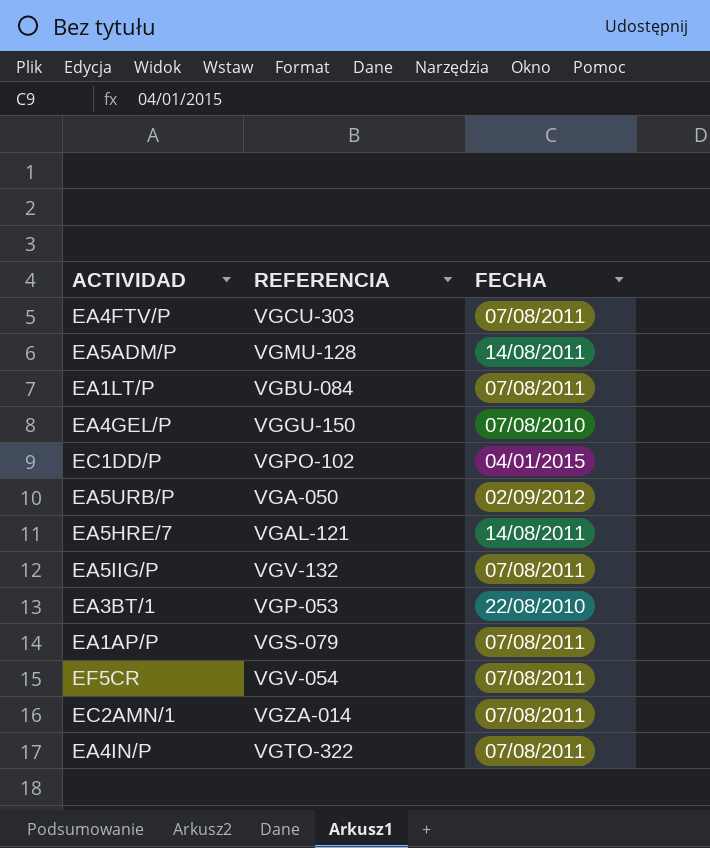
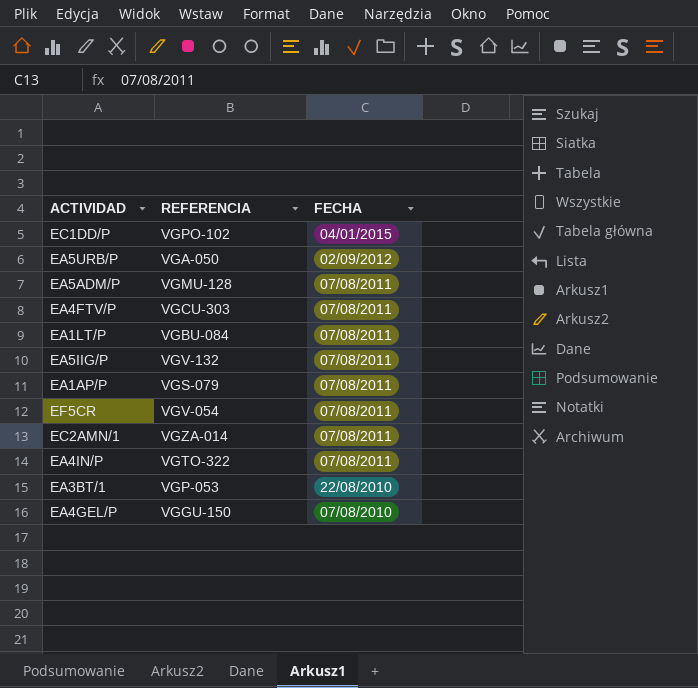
row order: none -> FECHA descending
row EA5HRE/7: VGAL-121 | 14/08/2011 -> none
EA5ADM/P | FECHA: 14/08/2011 -> 07/08/2011

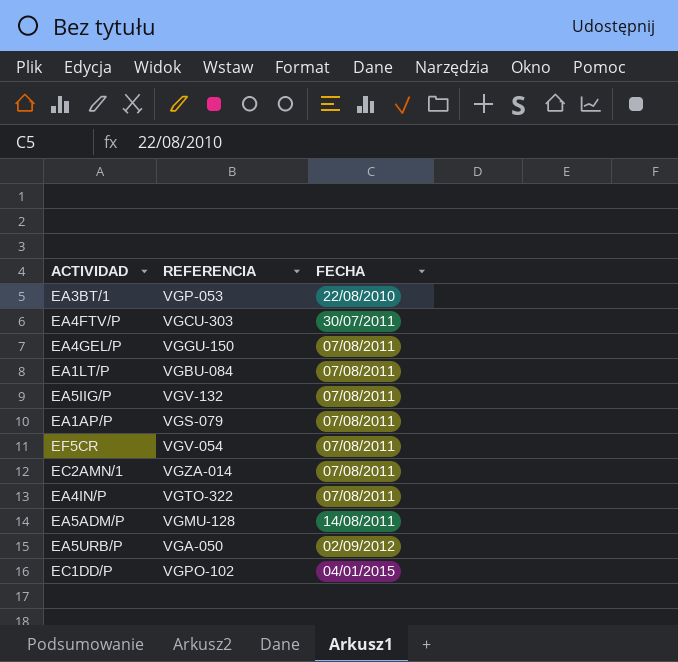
row order: FECHA descending -> FECHA ascending
EA4FTV/P | FECHA: 07/08/2011 -> 30/07/2011
EA4GEL/P | FECHA: 07/08/2010 -> 07/08/2011
EA5ADM/P | FECHA: 07/08/2011 -> 14/08/2011

